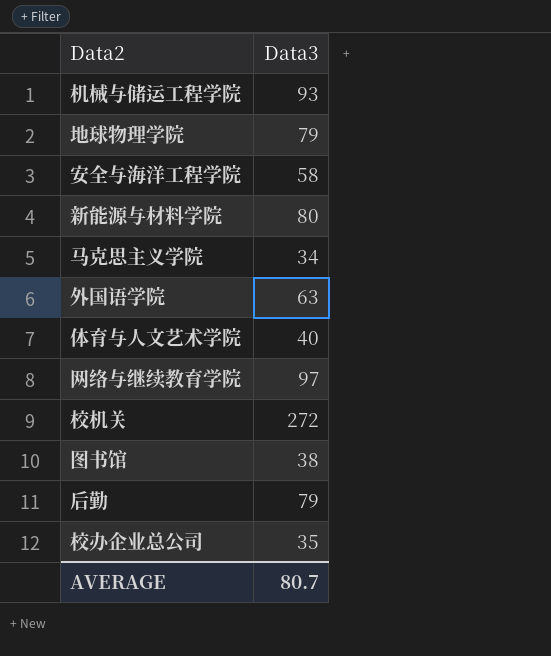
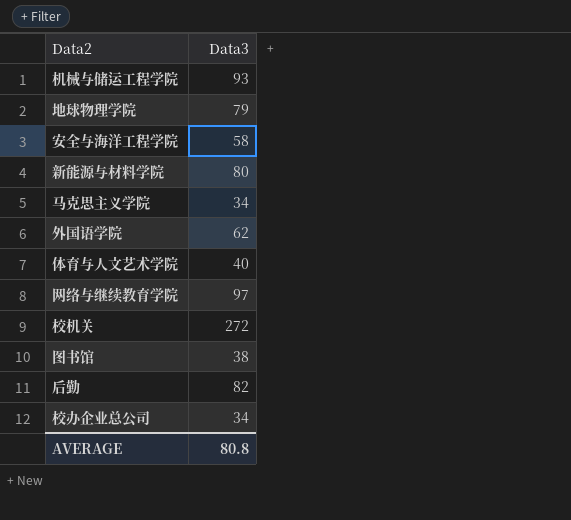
外国语学院 | Data3: 63 -> 62
后勤 | Data3: 79 -> 82
校办企业总公司 | Data3: 35 -> 34
AVERAGE | Data3: 80.7 -> 80.8

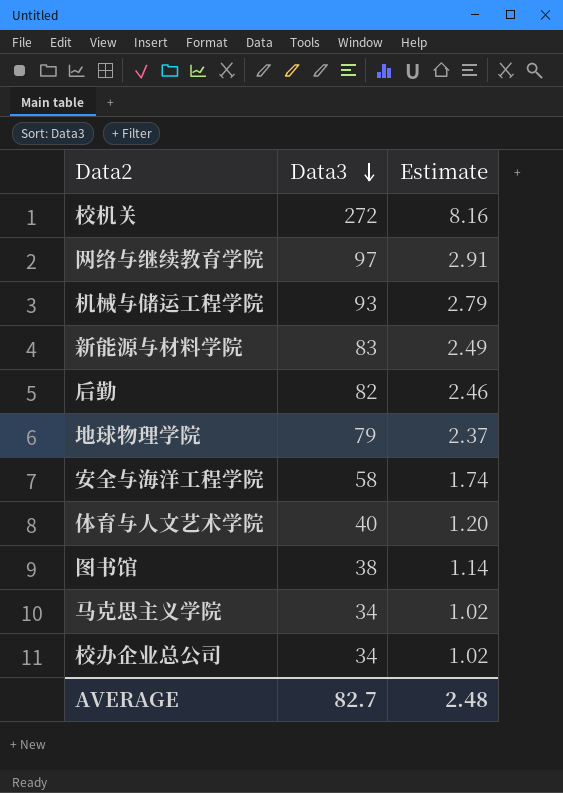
row order: none -> Data3 descending
column Estimate | formula: none -> [Data3] * 0.03
row 外国语学院: 62 -> none
新能源与材料学院 | Data3: 80 -> 83
AVERAGE | Data3: 80.8 -> 82.7

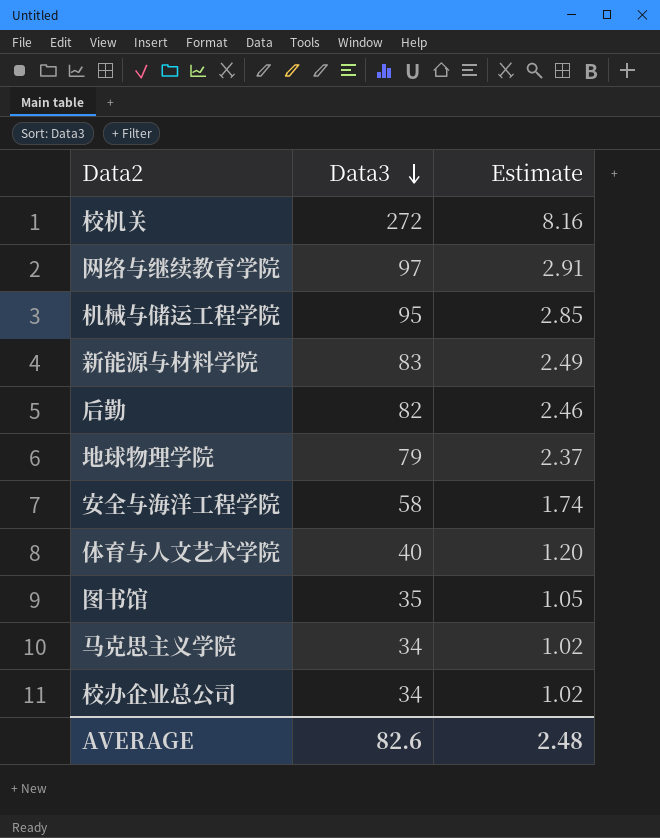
机械与储运工程学院 | Data3: 93 -> 95
机械与储运工程学院 | Estimate: 2.79 -> 2.85
图书馆 | Data3: 38 -> 35
图书馆 | Estimate: 1.14 -> 1.05
AVERAGE | Data3: 82.7 -> 82.6

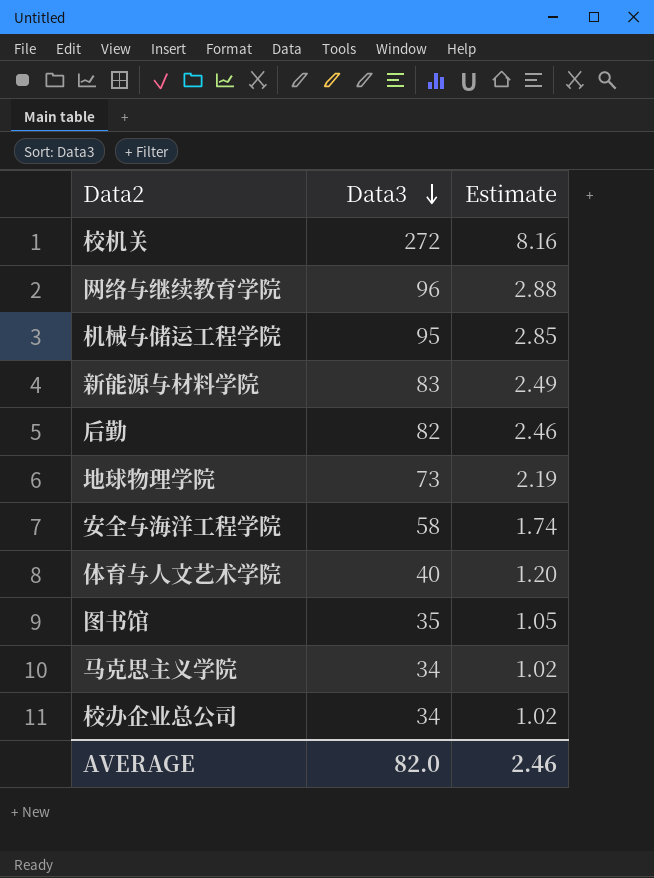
网络与继续教育学院 | Data3: 97 -> 96
网络与继续教育学院 | Estimate: 2.91 -> 2.88
地球物理学院 | Data3: 79 -> 73
地球物理学院 | Estimate: 2.37 -> 2.19
AVERAGE | Data3: 82.6 -> 82.0
AVERAGE | Estimate: 2.48 -> 2.46

